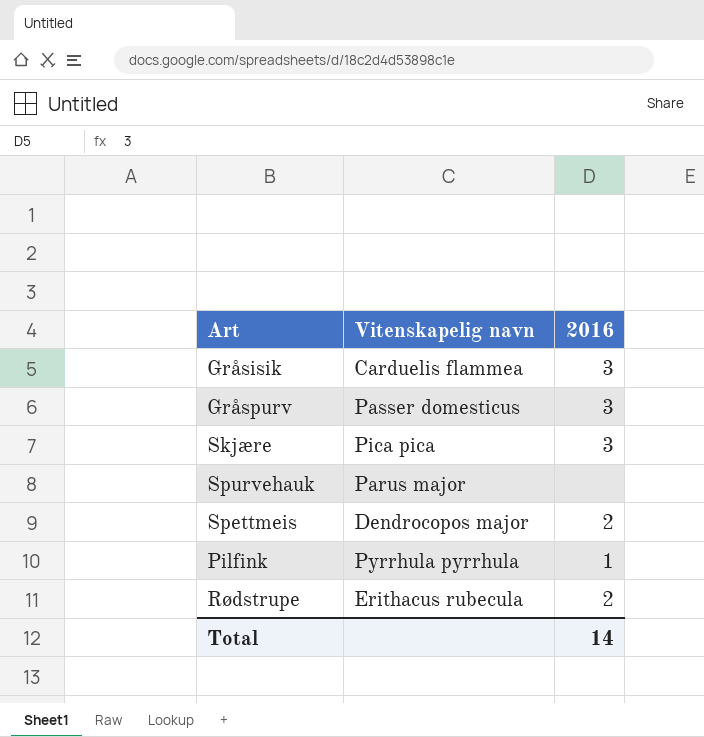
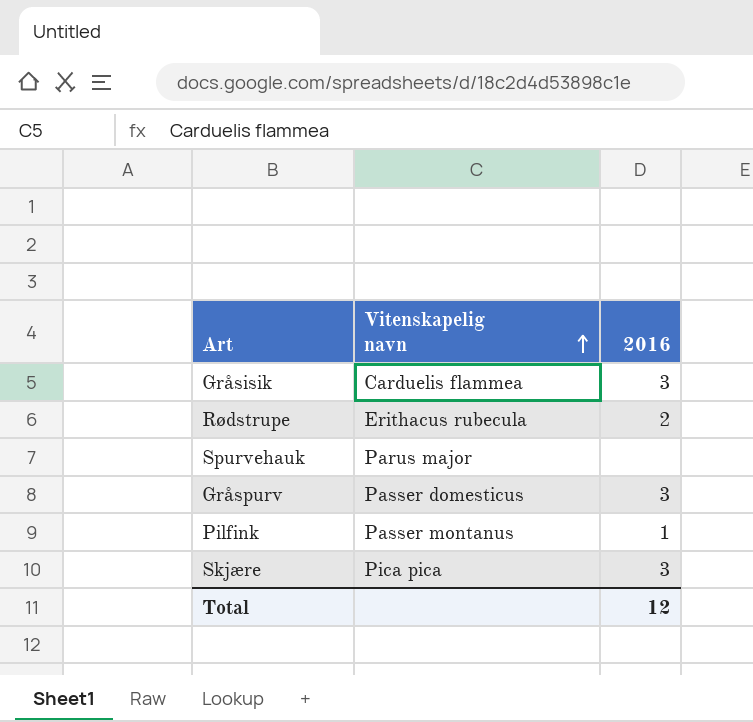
row order: none -> Vitenskapelig navn ascending
row Spettmeis: Dendrocopos major | 2 -> none
Pilfink | Vitenskapelig navn: Pyrrhula pyrrhula -> Passer montanus
Total | 2016: 14 -> 12

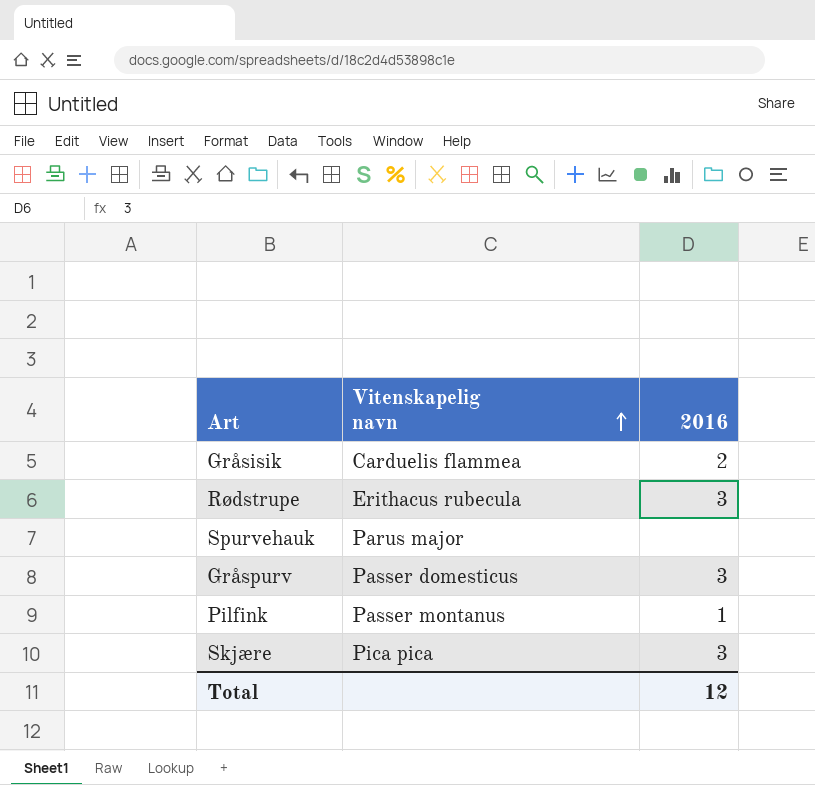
Gråsisik | 2016: 3 -> 2
Rødstrupe | 2016: 2 -> 3

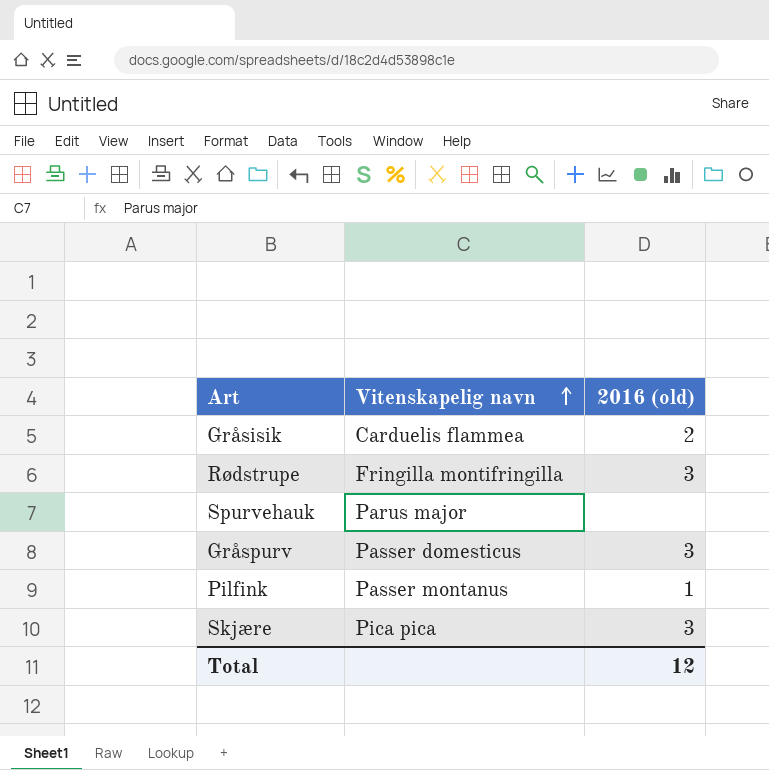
column name: 2016 -> 2016 (old)
Rødstrupe | Vitenskapelig navn: Erithacus rubecula -> Fringilla montifringilla

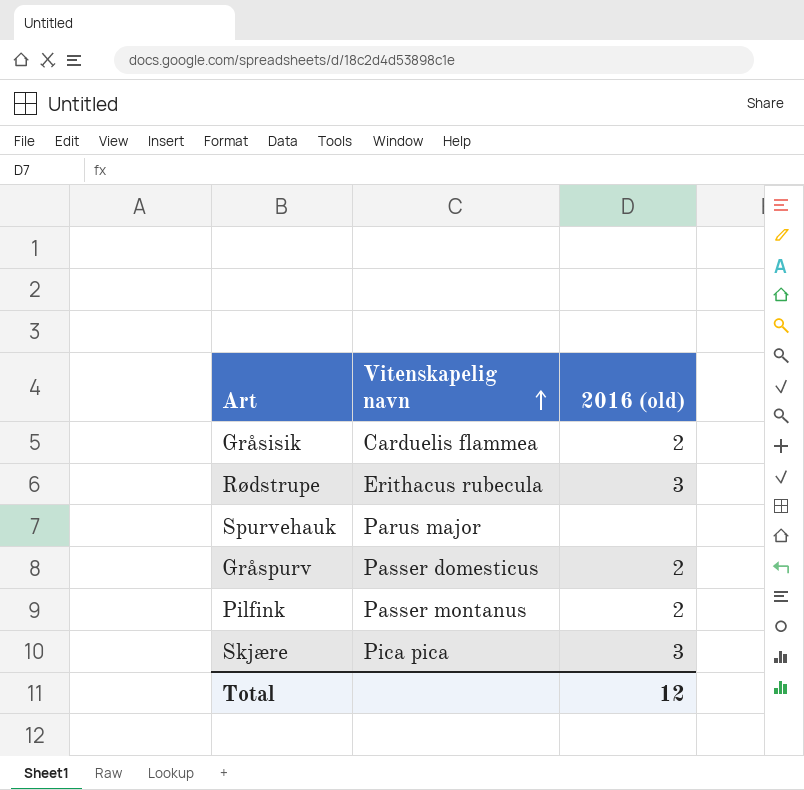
Rødstrupe | Vitenskapelig navn: Fringilla montifringilla -> Erithacus rubecula
Gråspurv | 2016 (old): 3 -> 2
Pilfink | 2016 (old): 1 -> 2

